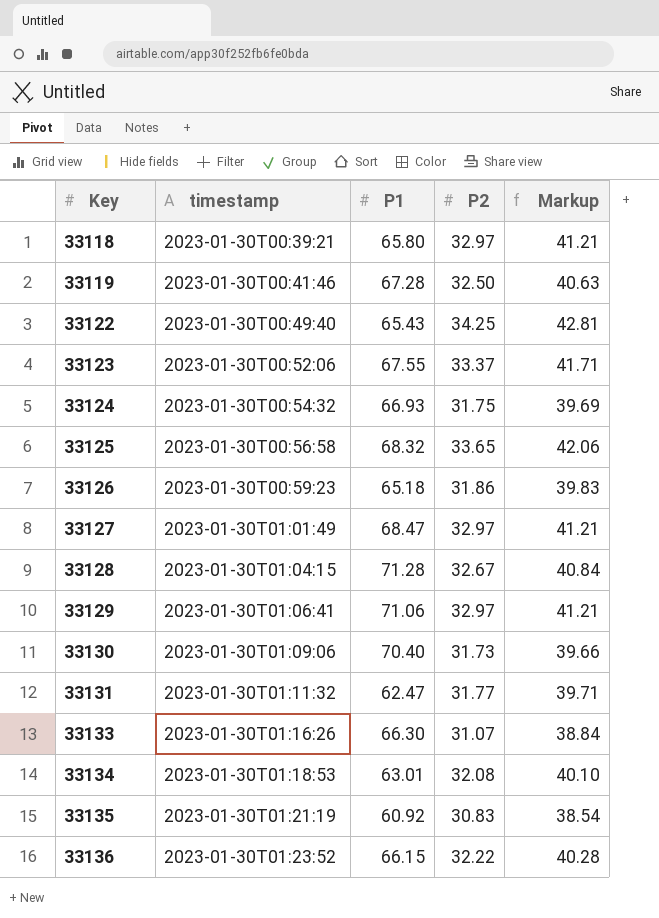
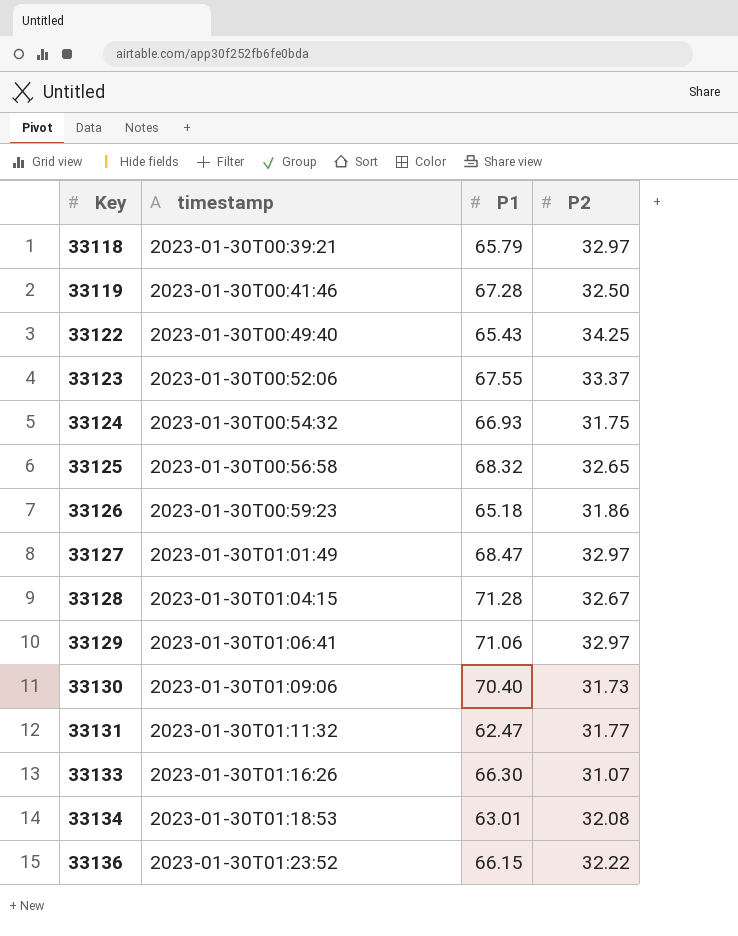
column Markup | formula: [P2] * 1.25 -> none
row 33135: 2023-01-30T01:21:19 | 60.92 | 30.83 | 38.54 -> none
33118 | P1: 65.80 -> 65.79
33125 | P2: 33.65 -> 32.65

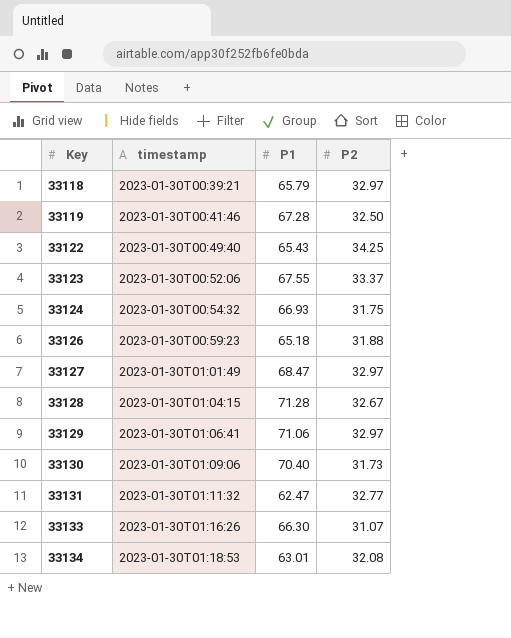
row 33125: 2023-01-30T00:56:58 | 68.32 | 32.65 -> none
row 33136: 2023-01-30T01:23:52 | 66.15 | 32.22 -> none
33126 | P2: 31.86 -> 31.88
33131 | P2: 31.77 -> 32.77

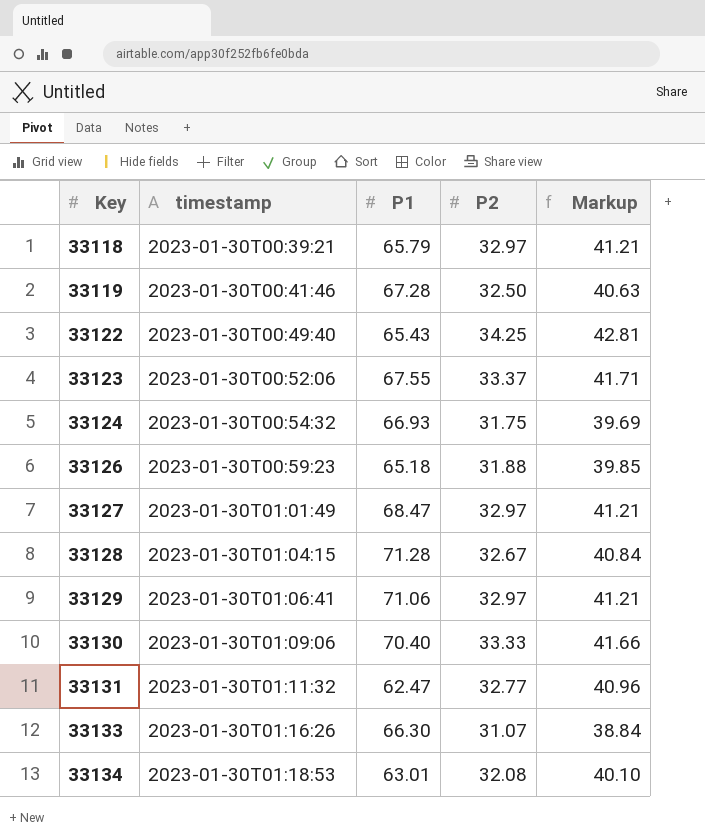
column Markup | formula: none -> [P2] * 1.25
33130 | P2: 31.73 -> 33.33

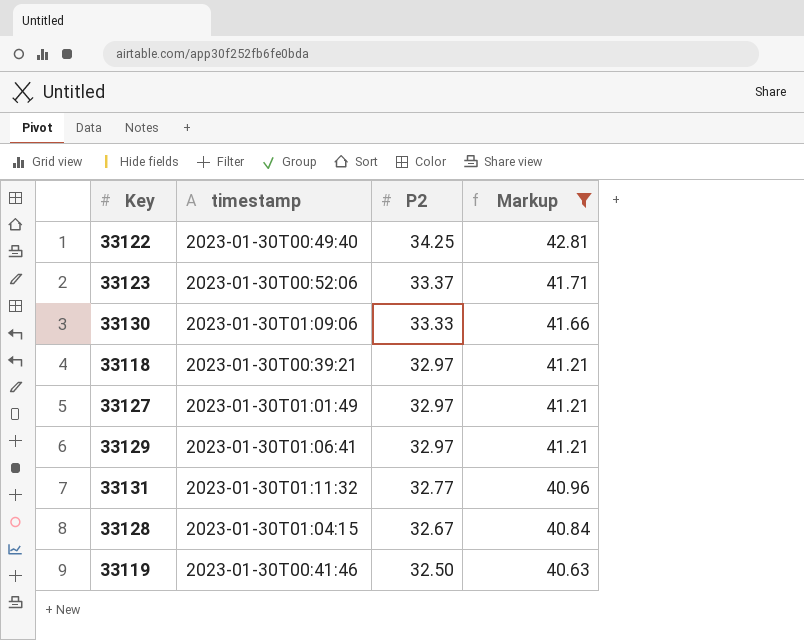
filter: none -> Markup >= 40.63
row order: Key ascending -> P2 descending
column P1 | position: 3 -> none

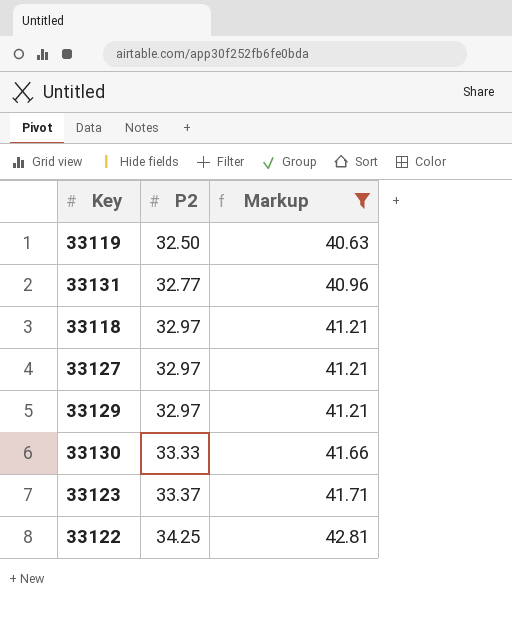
row order: P2 descending -> P2 ascending
column timestamp | position: 2 -> none
row 33128: 2023-01-30T01:04:15 | 32.67 | 40.84 -> none

